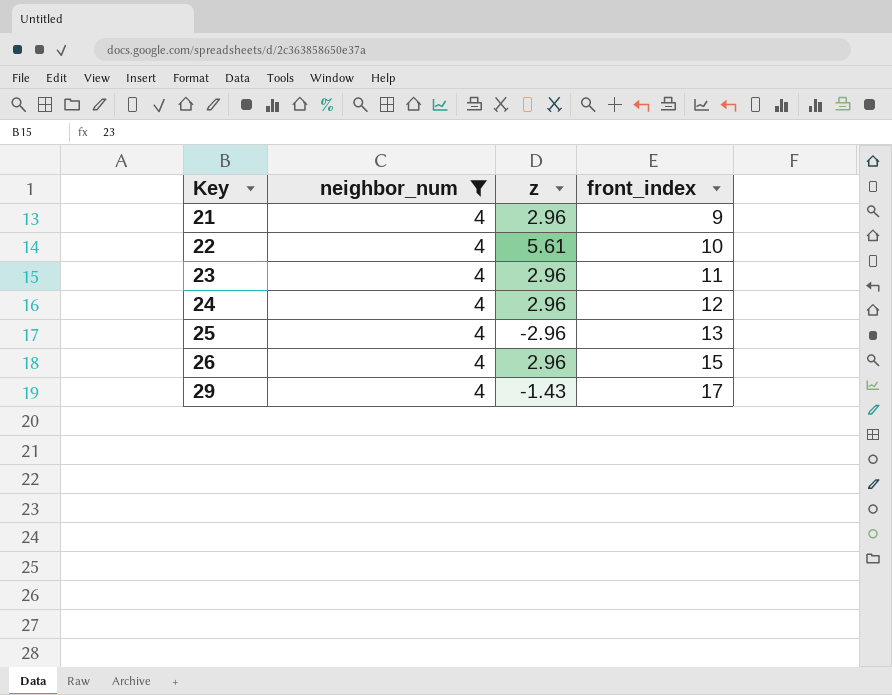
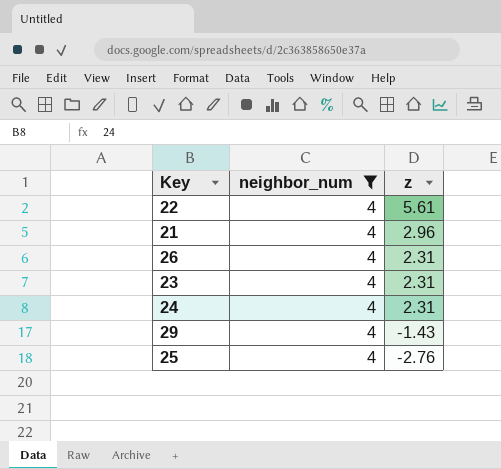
row order: Key ascending -> z descending
column front_index | position: 4 -> none
26 | z: 2.96 -> 2.31
23 | z: 2.96 -> 2.31
24 | z: 2.96 -> 2.31
25 | z: -2.96 -> -2.76

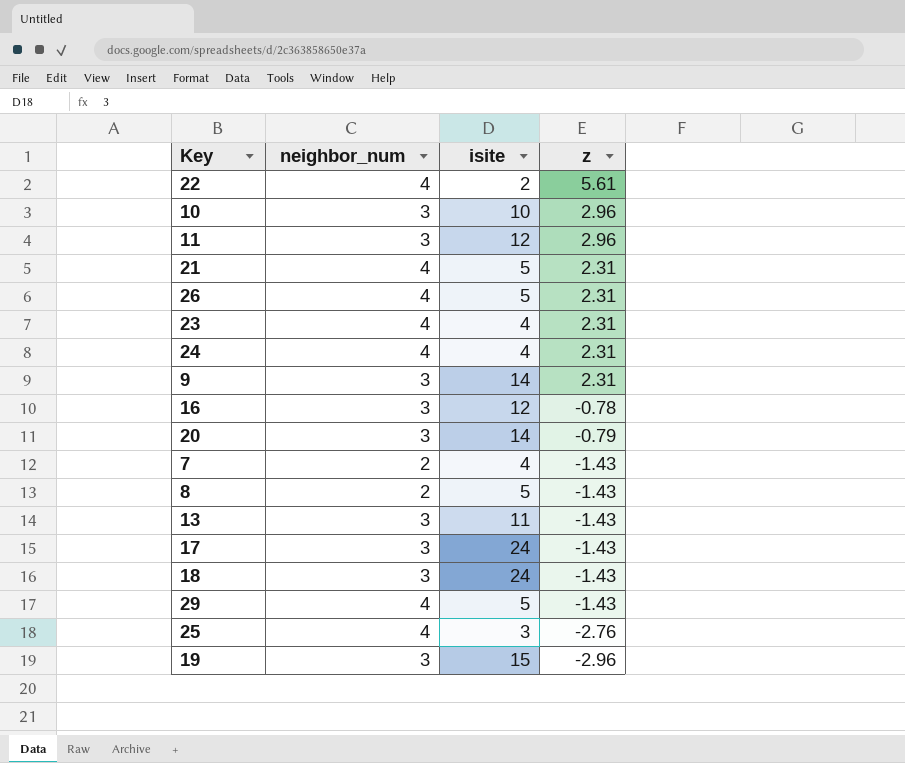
filter: neighbor_num = 4 -> none
column isite | position: none -> 3
21 | z: 2.96 -> 2.31

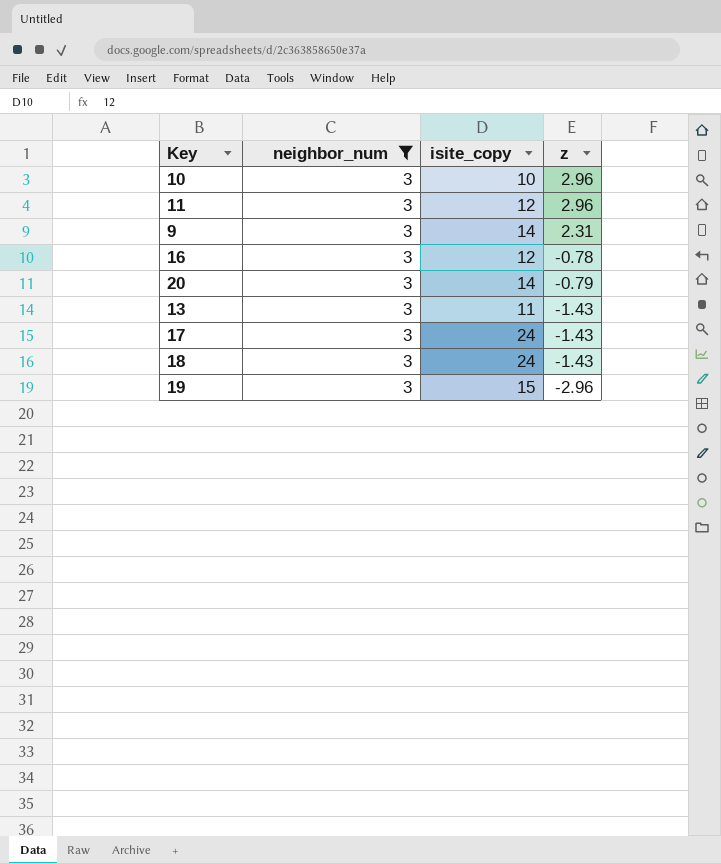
filter: none -> neighbor_num = 3
column name: isite -> isite_copy

